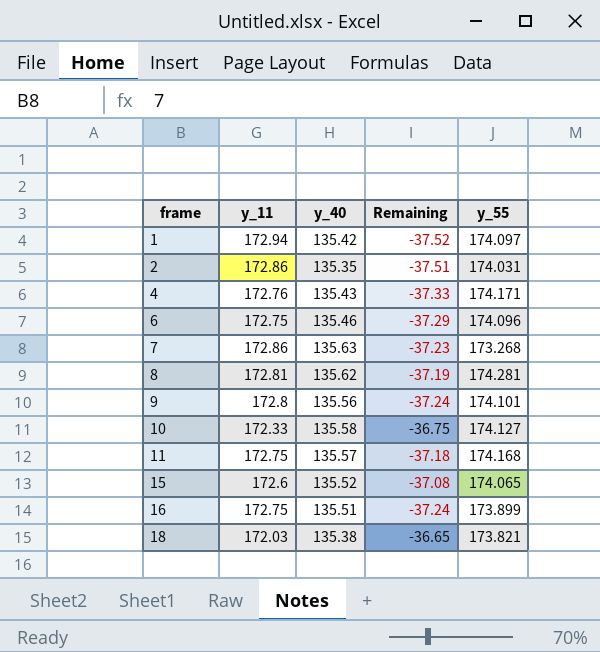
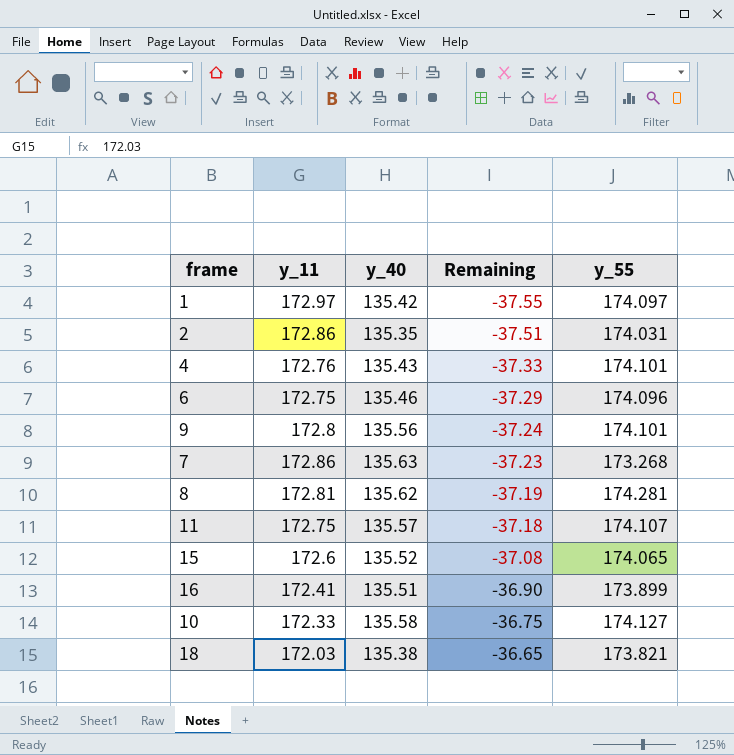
row order: frame ascending -> Remaining ascending
1 | y_11: 172.94 -> 172.97
1 | Remaining: -37.52 -> -37.55
4 | y_55: 174.171 -> 174.101
11 | y_55: 174.168 -> 174.107
16 | y_11: 172.75 -> 172.41
16 | Remaining: -37.24 -> -36.90

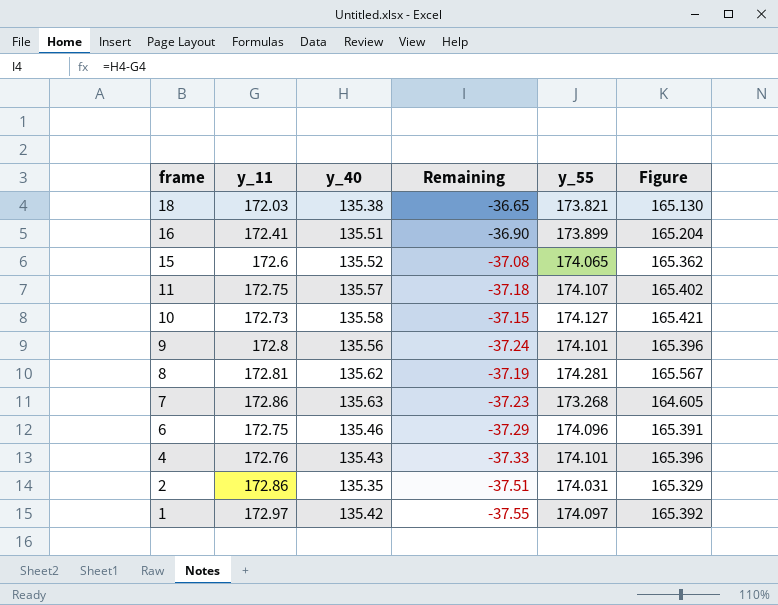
row order: Remaining ascending -> frame descending
column Figure | formula: none -> [y_55] * 0.95
10 | y_11: 172.33 -> 172.73
10 | Remaining: -36.75 -> -37.15

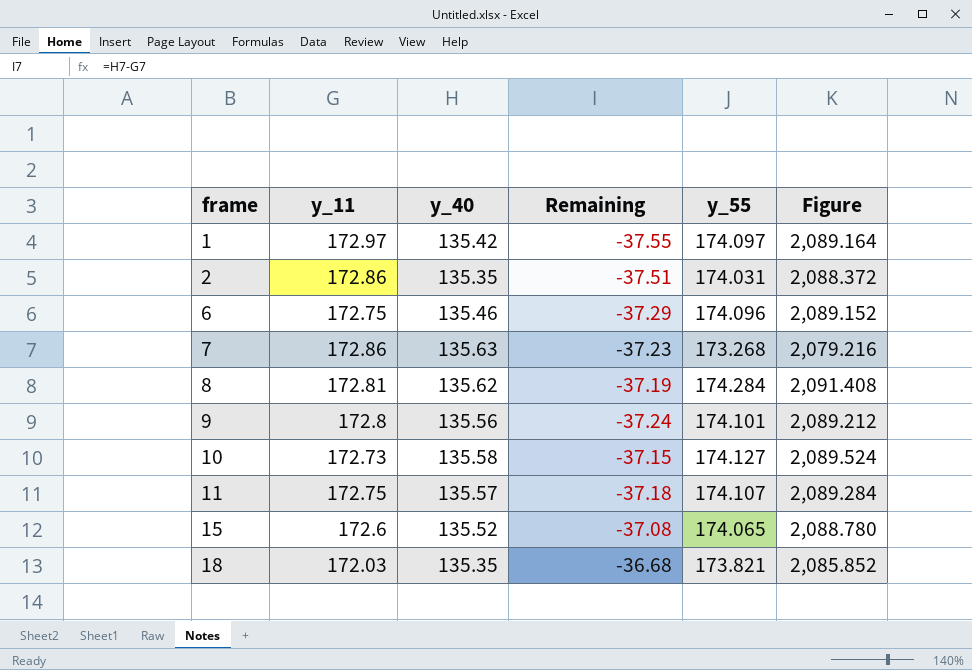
row order: frame descending -> frame ascending
column Figure | formula: [y_55] * 0.95 -> [y_55] * 12
row 16: 172.41 | 135.51 | -36.90 | 173.899 | 165.204 -> none
row 4: 172.76 | 135.43 | -37.33 | 174.101 | 165.396 -> none
8 | y_55: 174.281 -> 174.284
18 | y_40: 135.38 -> 135.35
18 | Remaining: -36.65 -> -36.68

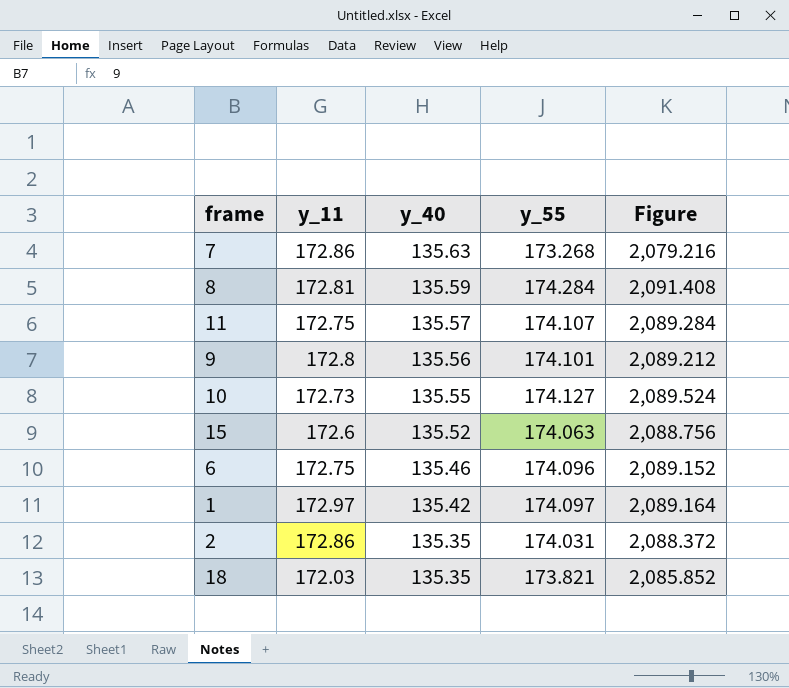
row order: frame ascending -> y_40 descending
column Remaining | formula: [y_40] - [y_11] -> none
8 | y_40: 135.62 -> 135.59
10 | y_40: 135.58 -> 135.55
15 | y_55: 174.065 -> 174.063
15 | Figure: 2,088.780 -> 2,088.756

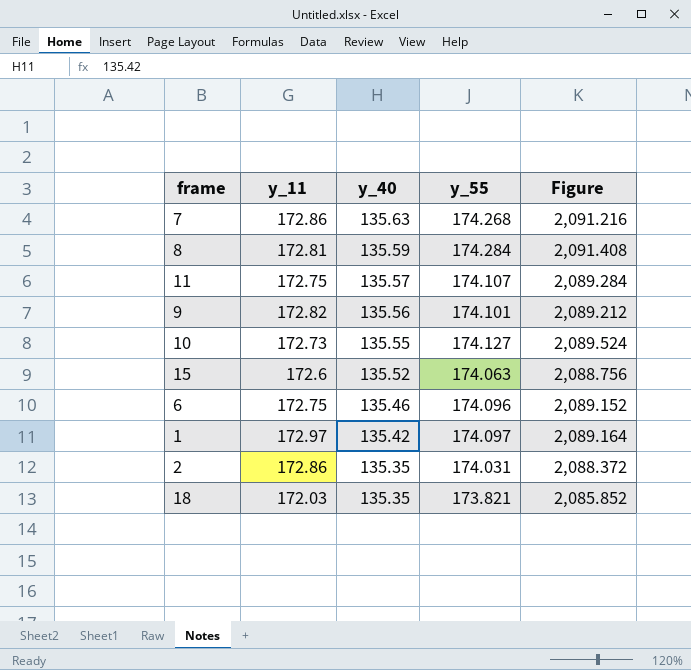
7 | y_55: 173.268 -> 174.268
7 | Figure: 2,079.216 -> 2,091.216
9 | y_11: 172.8 -> 172.82

